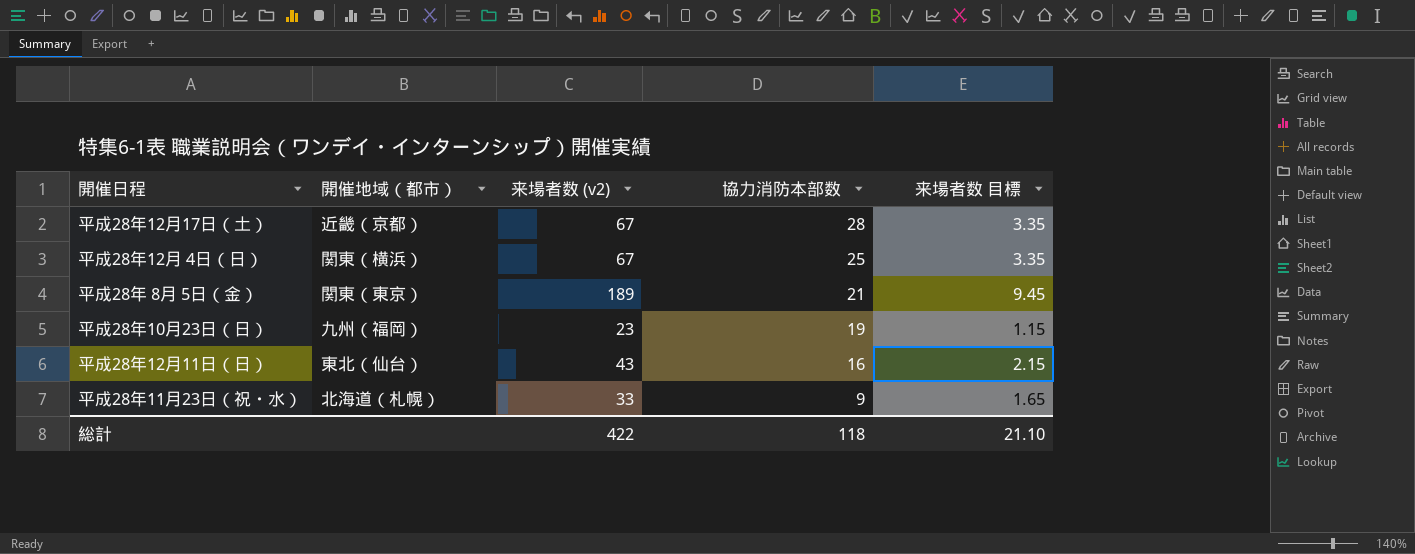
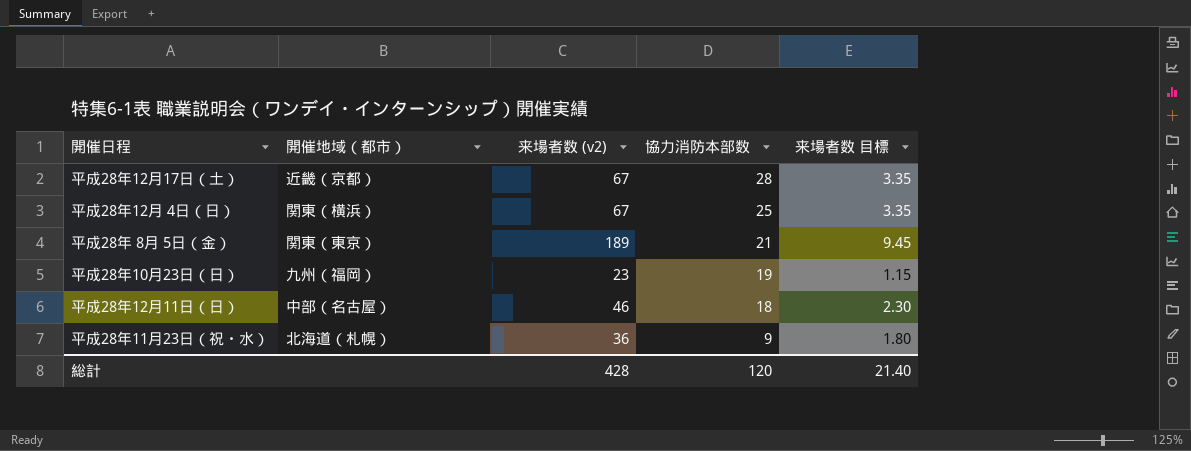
平成28年12月11日（日） | 開催地域（都市）: 東北（仙台） -> 中部（名古屋）
平成28年12月11日（日） | 来場者数 (v2): 43 -> 46
平成28年12月11日（日） | 協力消防本部数: 16 -> 18
平成28年12月11日（日） | 来場者数 目標: 2.15 -> 2.30
平成28年11月23日（祝・水） | 来場者数 (v2): 33 -> 36
平成28年11月23日（祝・水） | 来場者数 目標: 1.65 -> 1.80
総計 | 来場者数 (v2): 422 -> 428
総計 | 協力消防本部数: 118 -> 120
総計 | 来場者数 目標: 21.10 -> 21.40

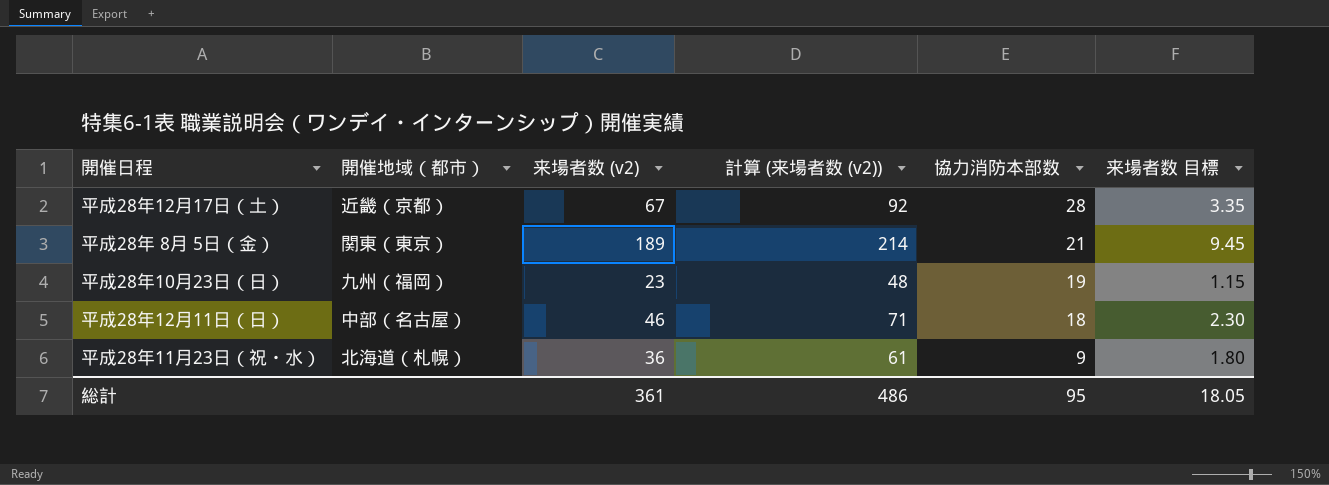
column 計算 (来場者数 (v2)) | formula: none -> [来場者数 (v2)] + 25
row 平成28年12月 4日（日）: 関東（横浜） | 67 | 25 | 3.35 -> none
総計 | 来場者数 (v2): 428 -> 361
総計 | 協力消防本部数: 120 -> 95
総計 | 来場者数 目標: 21.40 -> 18.05

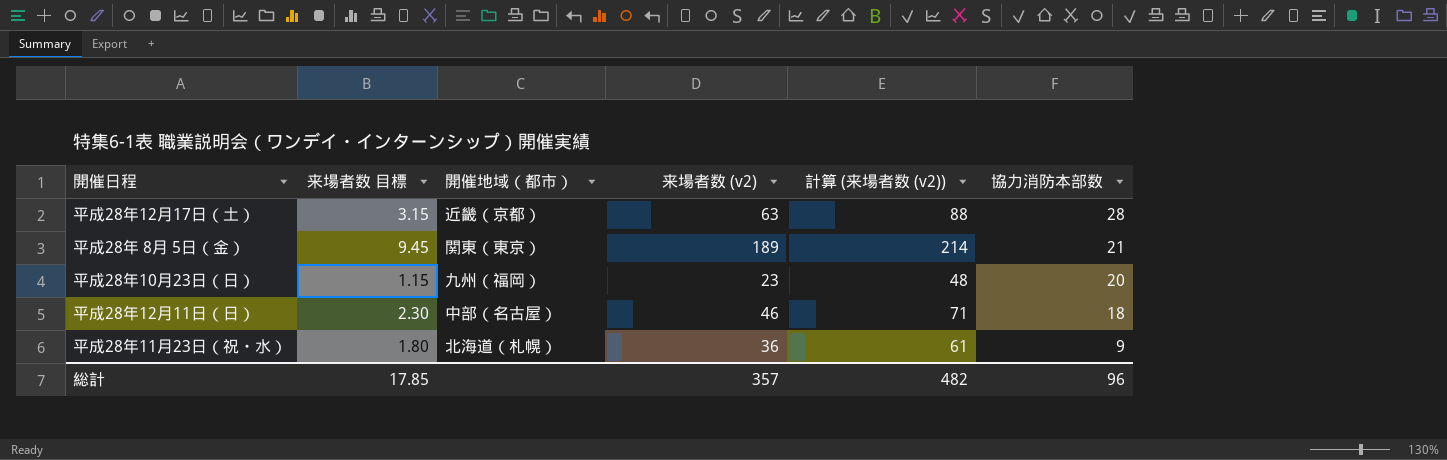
column 来場者数 目標 | position: 6 -> 2
平成28年12月17日（土） | 来場者数 目標: 3.35 -> 3.15
平成28年12月17日（土） | 来場者数 (v2): 67 -> 63
平成28年12月17日（土） | 計算 (来場者数 (v2)): 92 -> 88
平成28年10月23日（日） | 協力消防本部数: 19 -> 20
総計 | 来場者数 目標: 18.05 -> 17.85
総計 | 来場者数 (v2): 361 -> 357
総計 | 計算 (来場者数 (v2)): 486 -> 482
総計 | 協力消防本部数: 95 -> 96

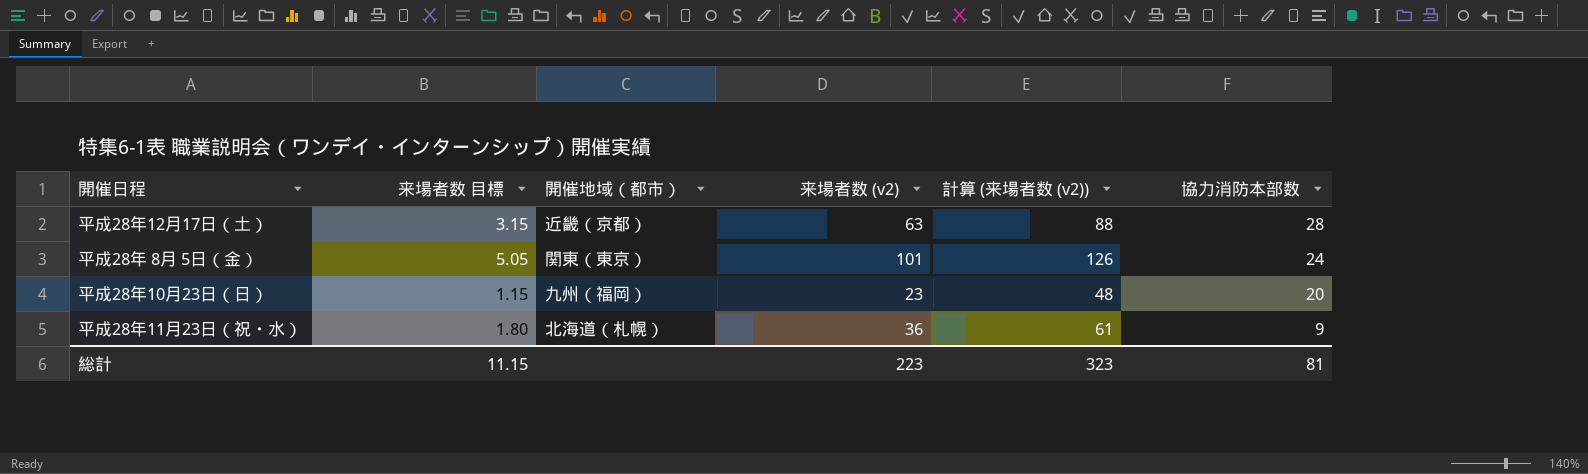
row 平成28年12月11日（日）: 2.30 | 中部（名古屋） | 46 | 71 | 18 -> none
平成28年 8月 5日（金） | 来場者数 目標: 9.45 -> 5.05
平成28年 8月 5日（金） | 来場者数 (v2): 189 -> 101
平成28年 8月 5日（金） | 計算 (来場者数 (v2)): 214 -> 126
平成28年 8月 5日（金） | 協力消防本部数: 21 -> 24
総計 | 来場者数 目標: 17.85 -> 11.15
総計 | 来場者数 (v2): 357 -> 223
総計 | 計算 (来場者数 (v2)): 482 -> 323
総計 | 協力消防本部数: 96 -> 81

